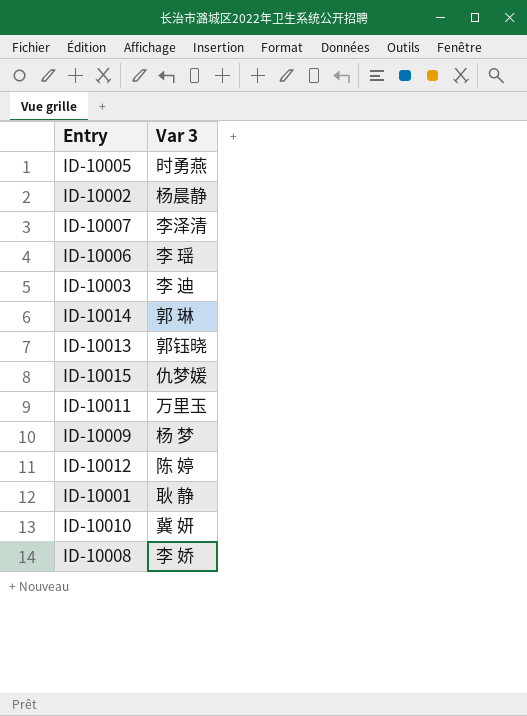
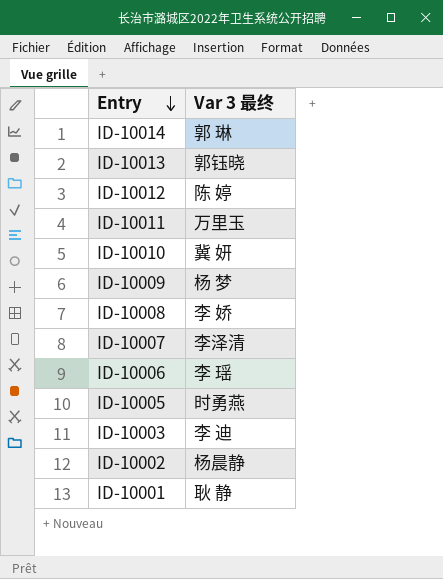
row order: none -> Entry descending
column name: Var 3 -> Var 3 最终
row ID-10015: 仇梦媛 -> none

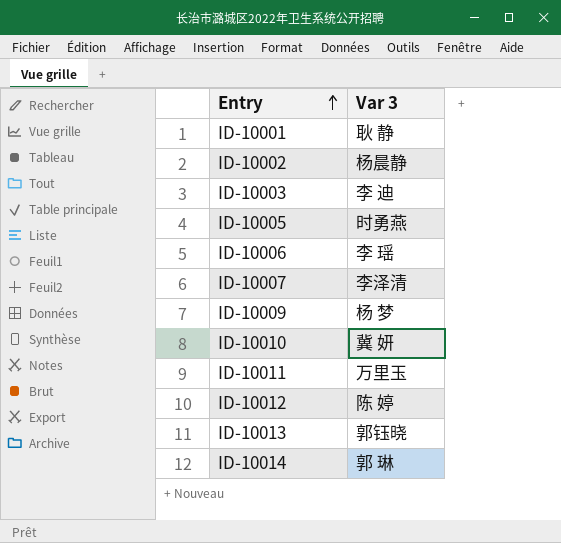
row order: Entry descending -> Entry ascending
column name: Var 3 最终 -> Var 3
row ID-10008: 李 娇 -> none

